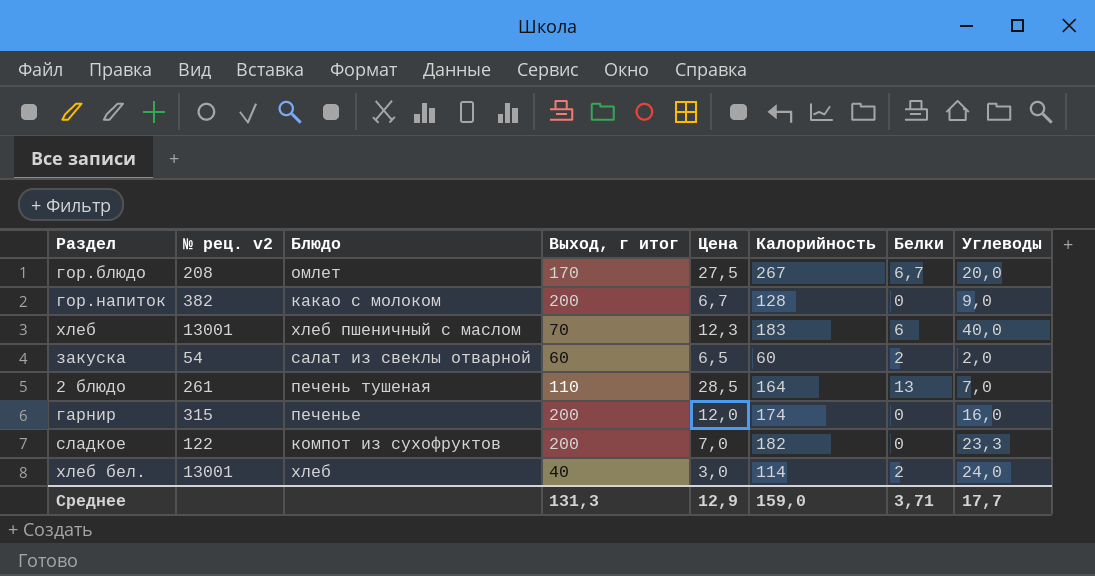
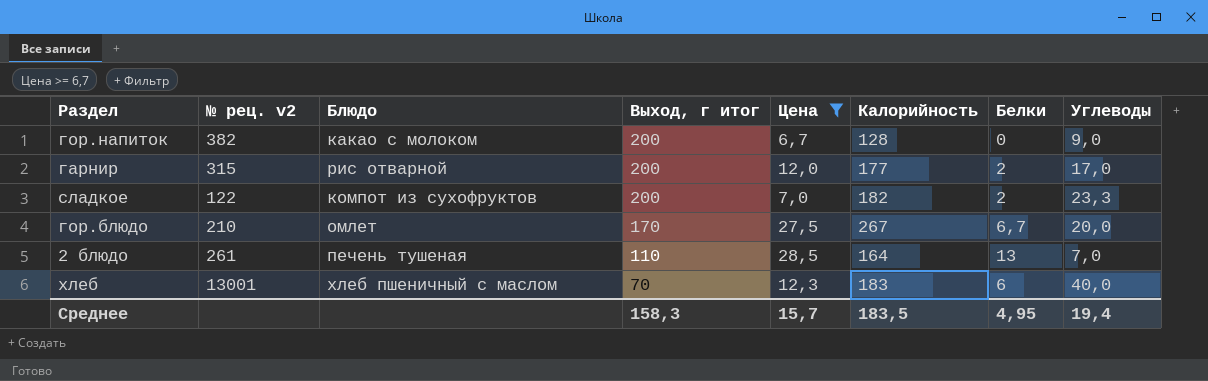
filter: none -> Цена >= 6,7
row order: none -> Выход, г итог descending
гарнир | Блюдо: печенье -> рис отварной
гарнир | Калорийность: 174 -> 177
гарнир | Белки: 0 -> 2
гарнир | Углеводы: 16,0 -> 17,0
сладкое | Белки: 0 -> 2
гор.блюдо | № рец. v2: 208 -> 210
Среднее | Выход, г итог: 131,3 -> 158,3
Среднее | Цена: 12,9 -> 15,7
Среднее | Калорийность: 159,0 -> 183,5
Среднее | Белки: 3,71 -> 4,95
Среднее | Углеводы: 17,7 -> 19,4

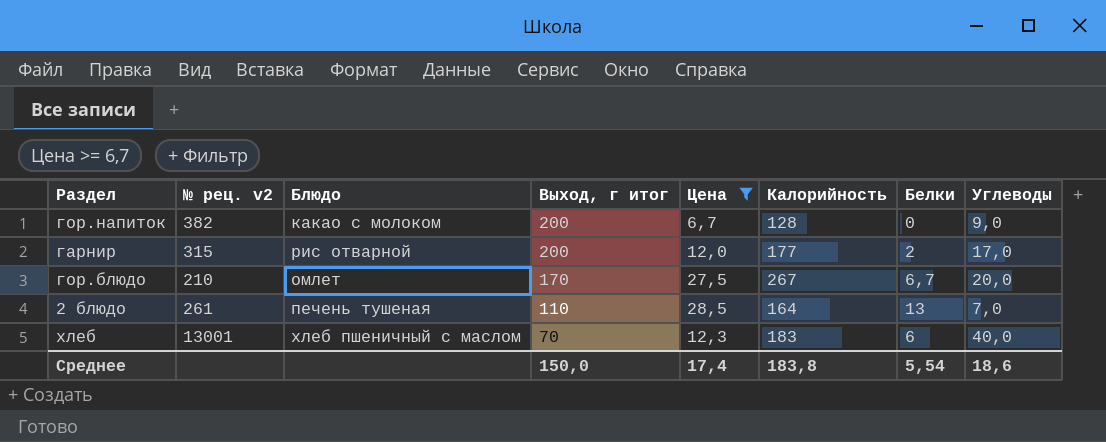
row сладкое: 122 | компот из сухофруктов | 200 | 7,0 | 182 | 2 | 23,3 -> none
Среднее | Выход, г итог: 158,3 -> 150,0
Среднее | Цена: 15,7 -> 17,4
Среднее | Калорийность: 183,5 -> 183,8
Среднее | Белки: 4,95 -> 5,54
Среднее | Углеводы: 19,4 -> 18,6

